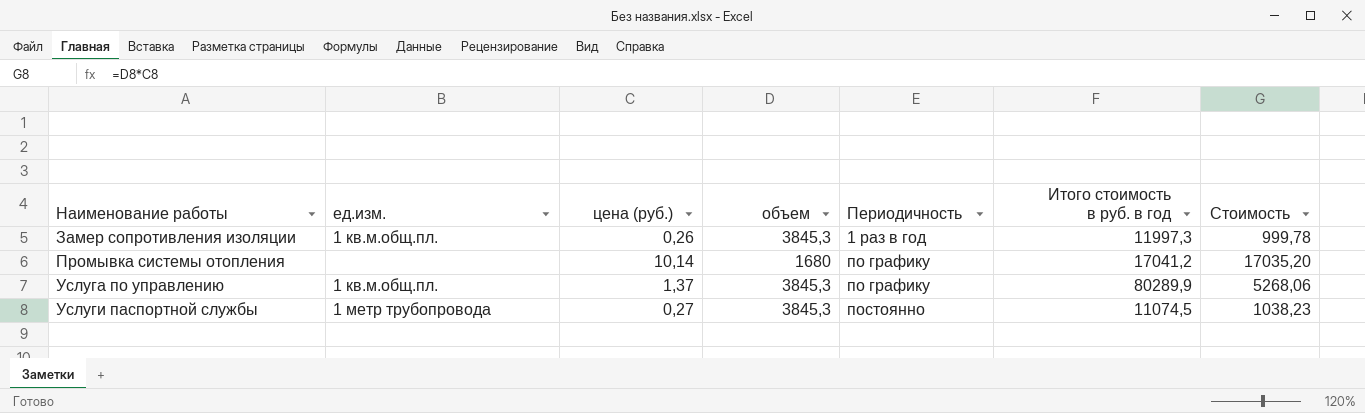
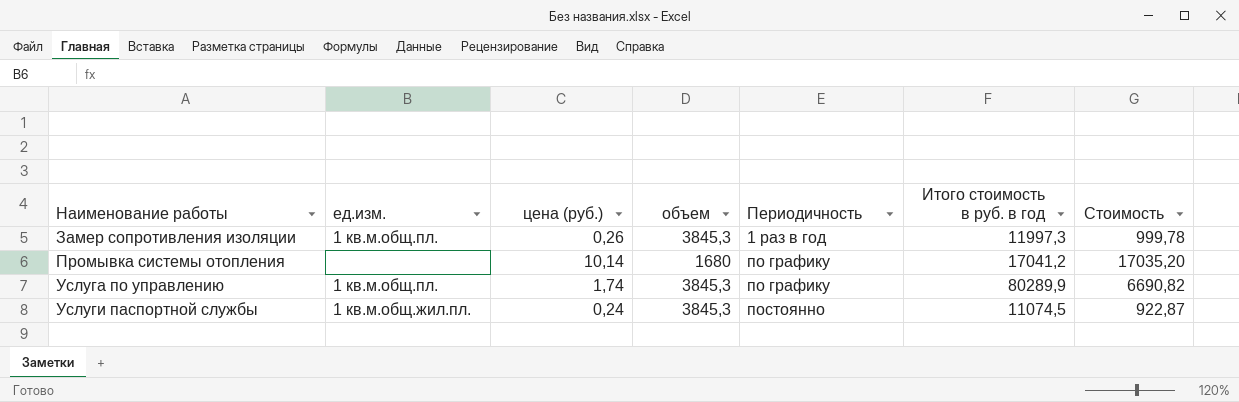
Услуга по управлению | цена (руб.): 1,37 -> 1,74
Услуга по управлению | Стоимость: 5268,06 -> 6690,82
Услуги паспортной службы | ед.изм.: 1 метр трубопровода -> 1 кв.м.общ.жил.пл.
Услуги паспортной службы | цена (руб.): 0,27 -> 0,24
Услуги паспортной службы | Стоимость: 1038,23 -> 922,87

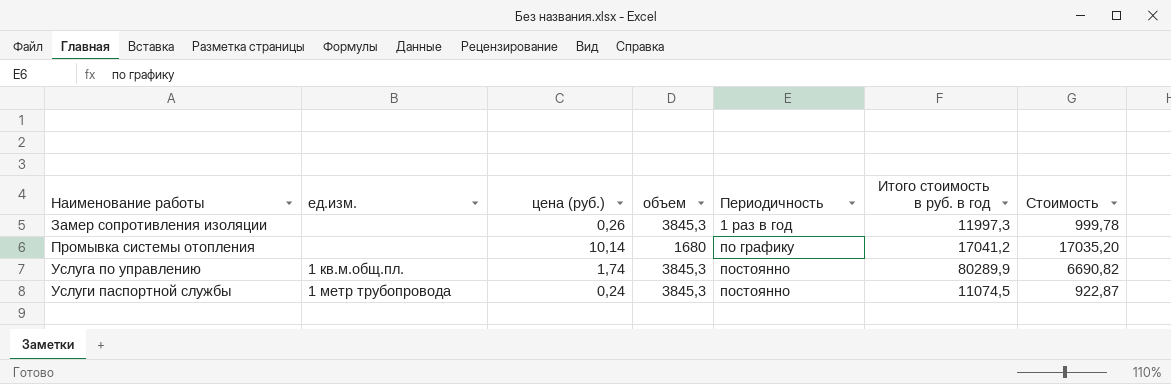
Замер сопротивления изоляции | ед.изм.: 1 кв.м.общ.пл. -> none
Услуга по управлению | Периодичность: по графику -> постоянно
Услуги паспортной службы | ед.изм.: 1 кв.м.общ.жил.пл. -> 1 метр трубопровода

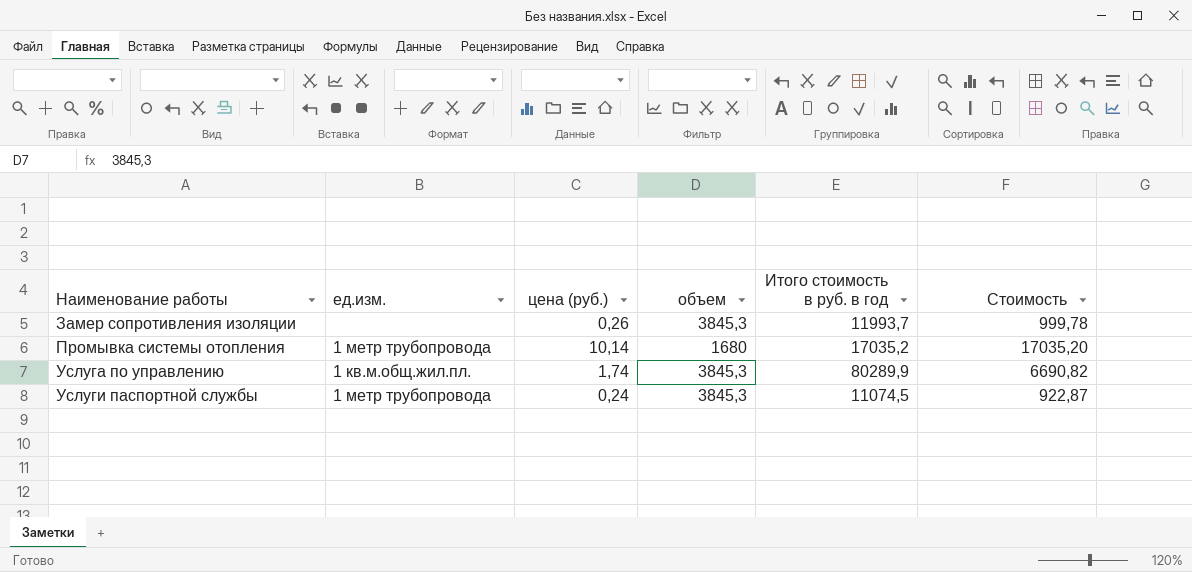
column Периодичность | position: 5 -> none
Замер сопротивления изоляции | Итого стоимость в руб. в год: 11997,3 -> 11993,7
Промывка системы отопления | ед.изм.: none -> 1 метр трубопровода
Промывка системы отопления | Итого стоимость в руб. в год: 17041,2 -> 17035,2
Услуга по управлению | ед.изм.: 1 кв.м.общ.пл. -> 1 кв.м.общ.жил.пл.

